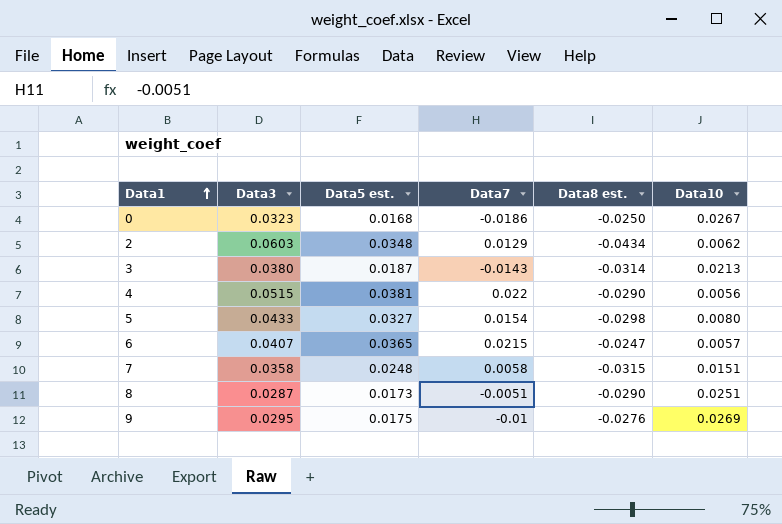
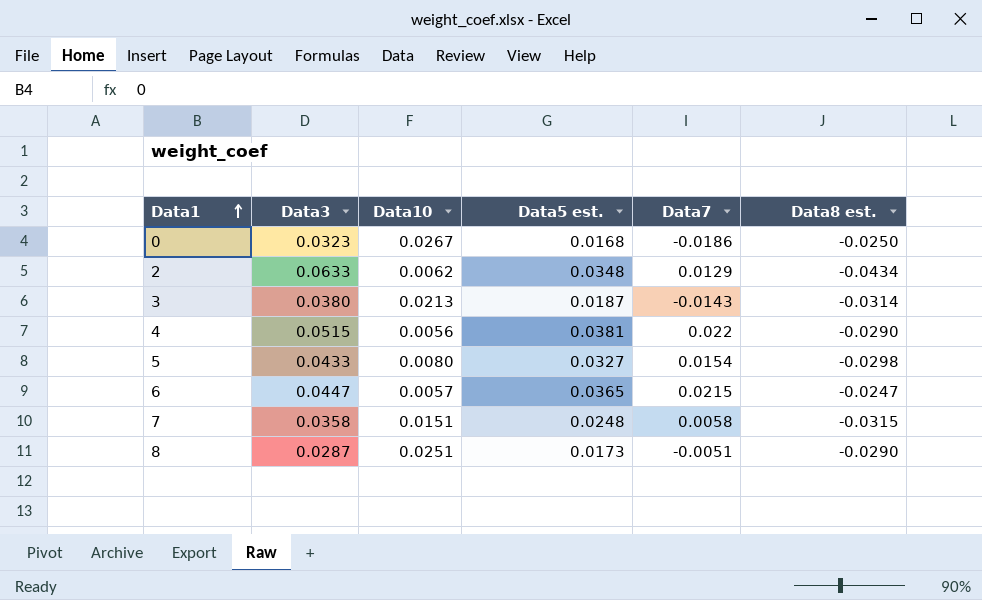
column Data10 | position: 6 -> 3
row 9: 0.0295 | 0.0175 | -0.01 | -0.0276 | 0.0269 -> none
2 | Data3: 0.0603 -> 0.0633
6 | Data3: 0.0407 -> 0.0447

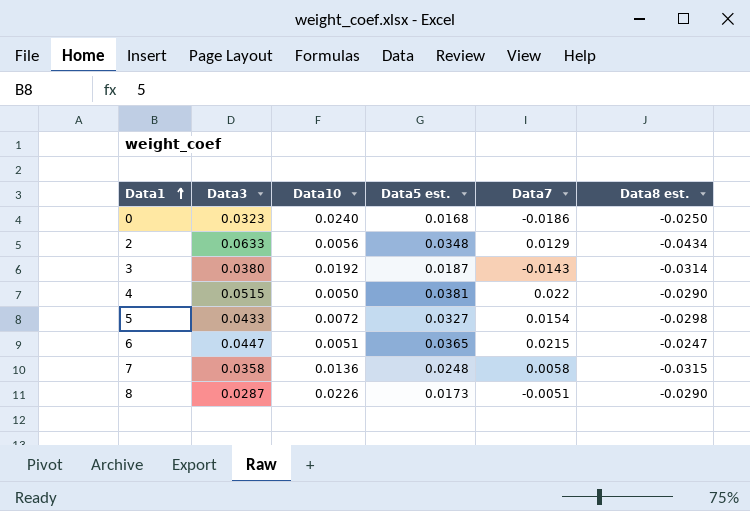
0 | Data10: 0.0267 -> 0.0240
2 | Data10: 0.0062 -> 0.0056
3 | Data10: 0.0213 -> 0.0192
4 | Data10: 0.0056 -> 0.0050
5 | Data10: 0.0080 -> 0.0072
6 | Data10: 0.0057 -> 0.0051
7 | Data10: 0.0151 -> 0.0136
8 | Data10: 0.0251 -> 0.0226

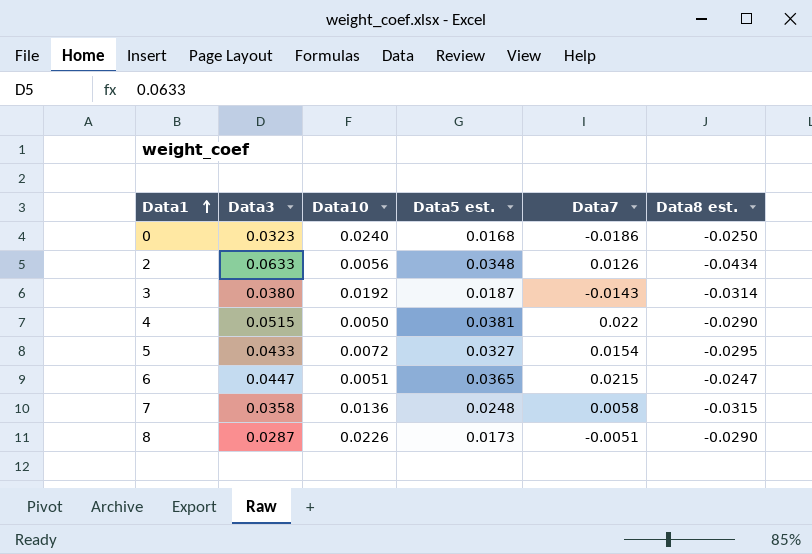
2 | Data7: 0.0129 -> 0.0126
5 | Data8 est.: -0.0298 -> -0.0295

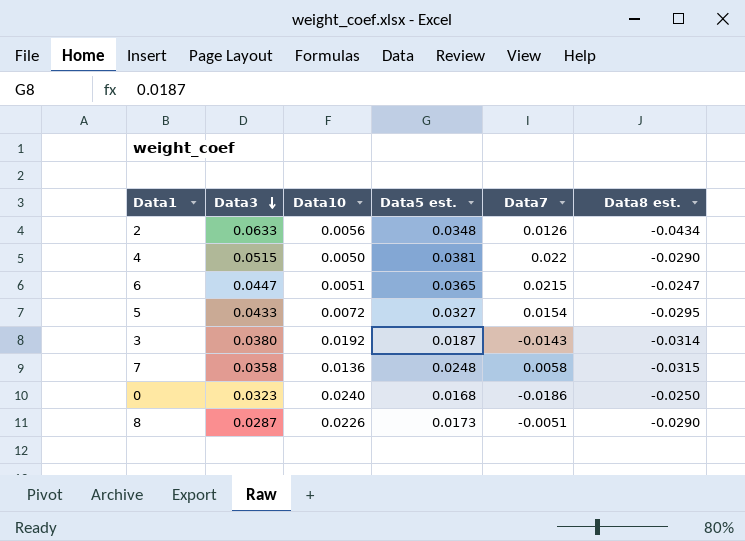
row order: Data1 ascending -> Data3 descending

